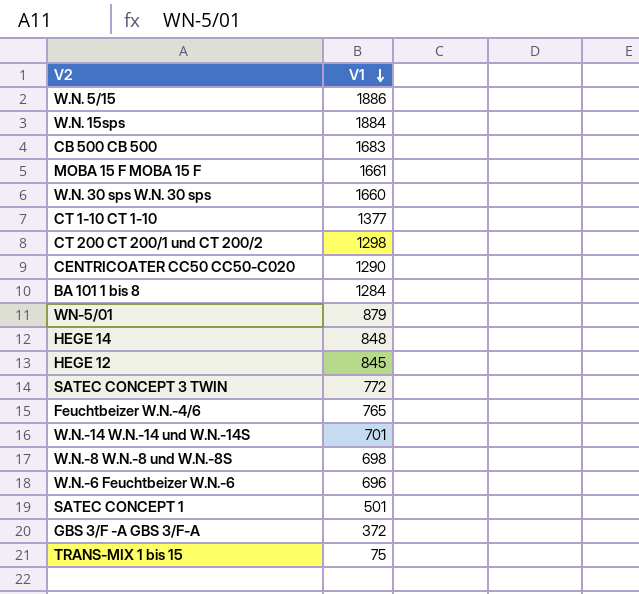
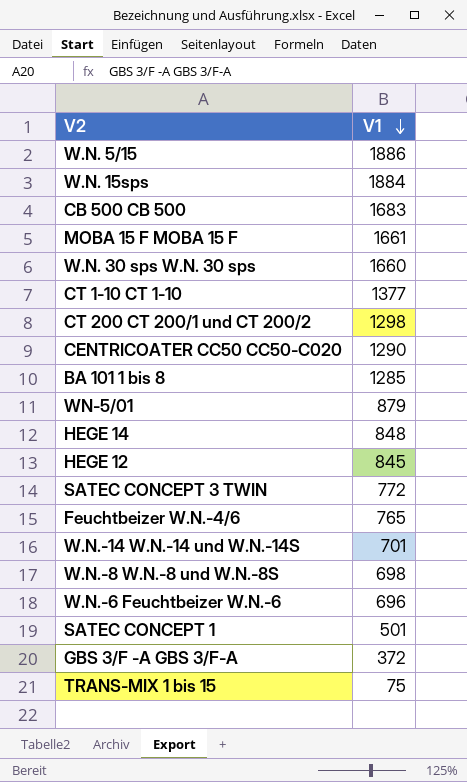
BA 101 1 bis 8 | V1: 1284 -> 1285

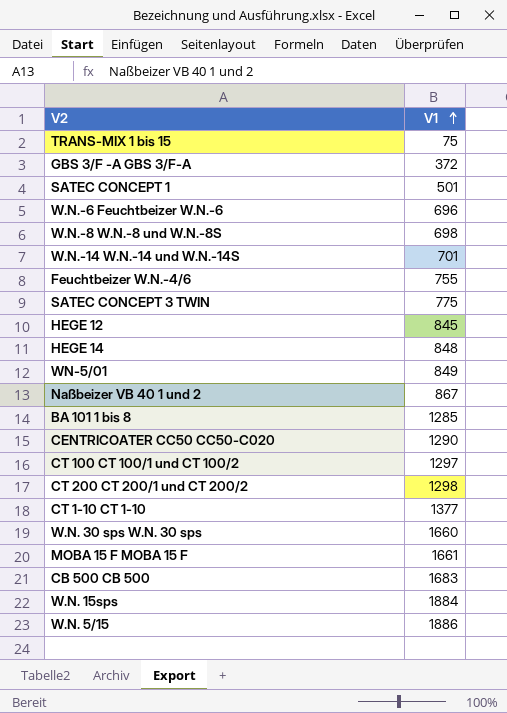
row order: V1 descending -> V1 ascending
Feuchtbeizer W.N.-4/6 | V1: 765 -> 755
SATEC CONCEPT 3 TWIN | V1: 772 -> 775
WN-5/01 | V1: 879 -> 849
row Naßbeizer VB 40 1 und 2: none -> 867
row CT 100 CT 100/1 und CT 100/2: none -> 1297

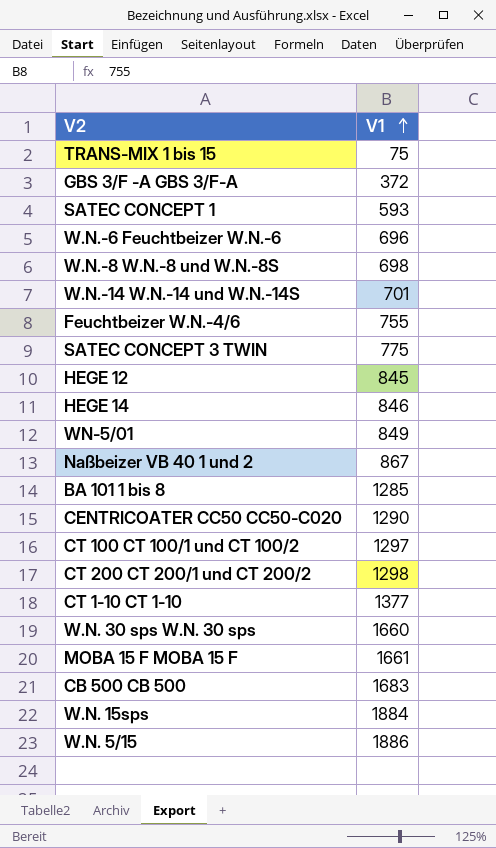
SATEC CONCEPT 1 | V1: 501 -> 593
HEGE 14 | V1: 848 -> 846

